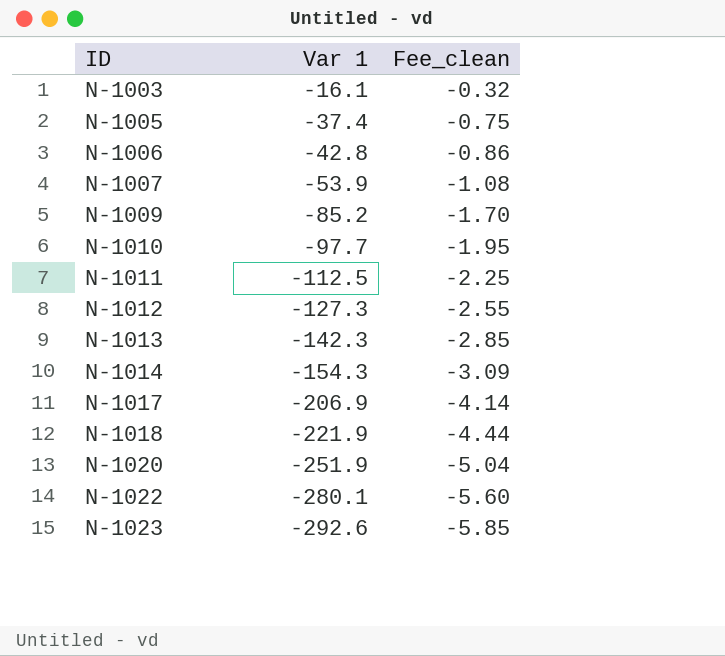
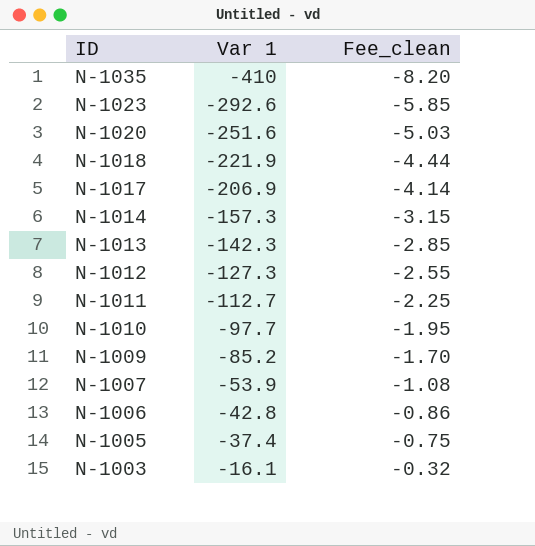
row order: ID ascending -> ID descending
row N-1022: -280.1 | -5.60 -> none
row N-1035: none -> -410 | -8.20
N-1020 | Var 1: -251.9 -> -251.6
N-1020 | Fee_clean: -5.04 -> -5.03
N-1014 | Var 1: -154.3 -> -157.3
N-1014 | Fee_clean: -3.09 -> -3.15
N-1011 | Var 1: -112.5 -> -112.7

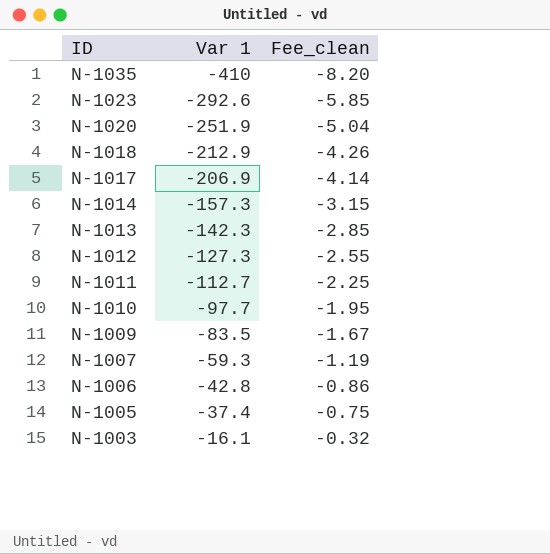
N-1020 | Var 1: -251.6 -> -251.9
N-1020 | Fee_clean: -5.03 -> -5.04
N-1018 | Var 1: -221.9 -> -212.9
N-1018 | Fee_clean: -4.44 -> -4.26
N-1009 | Var 1: -85.2 -> -83.5
N-1009 | Fee_clean: -1.70 -> -1.67
N-1007 | Var 1: -53.9 -> -59.3
N-1007 | Fee_clean: -1.08 -> -1.19

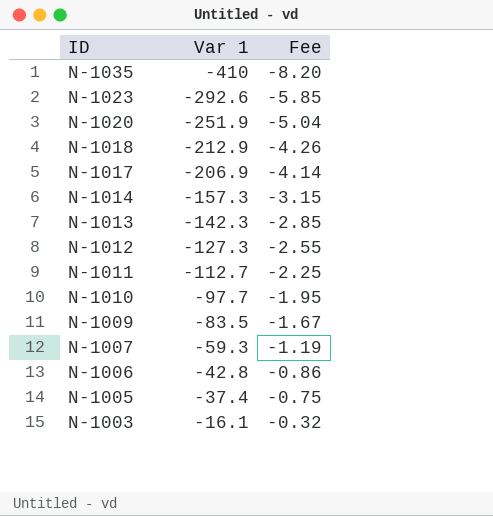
column name: Fee_clean -> Fee

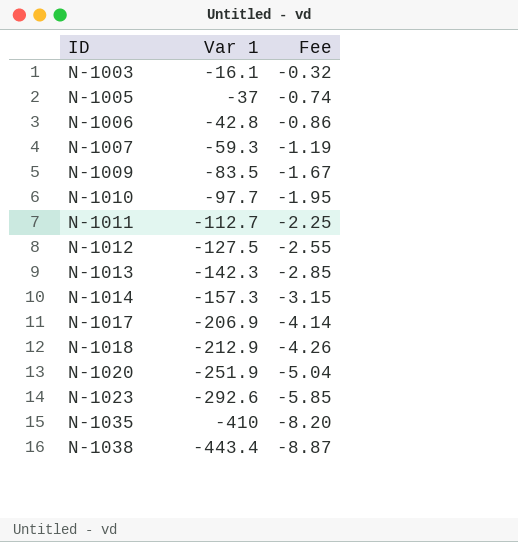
row order: ID descending -> ID ascending
N-1005 | Var 1: -37.4 -> -37
N-1005 | Fee: -0.75 -> -0.74
N-1012 | Var 1: -127.3 -> -127.5
row N-1038: none -> -443.4 | -8.87

